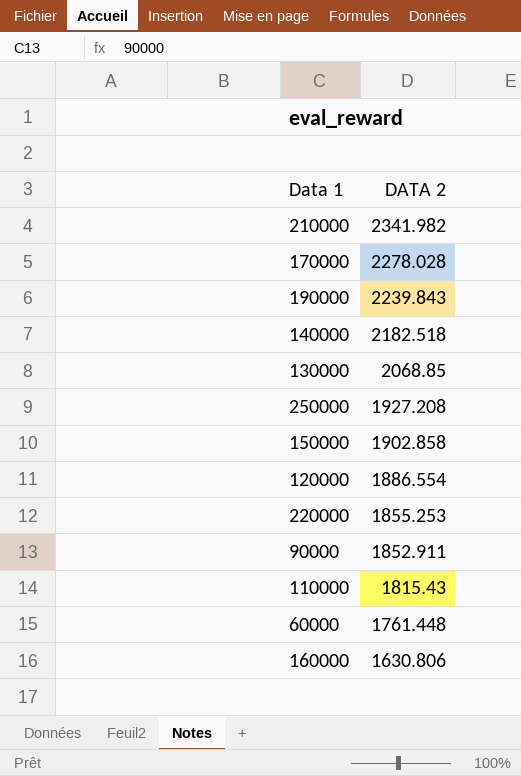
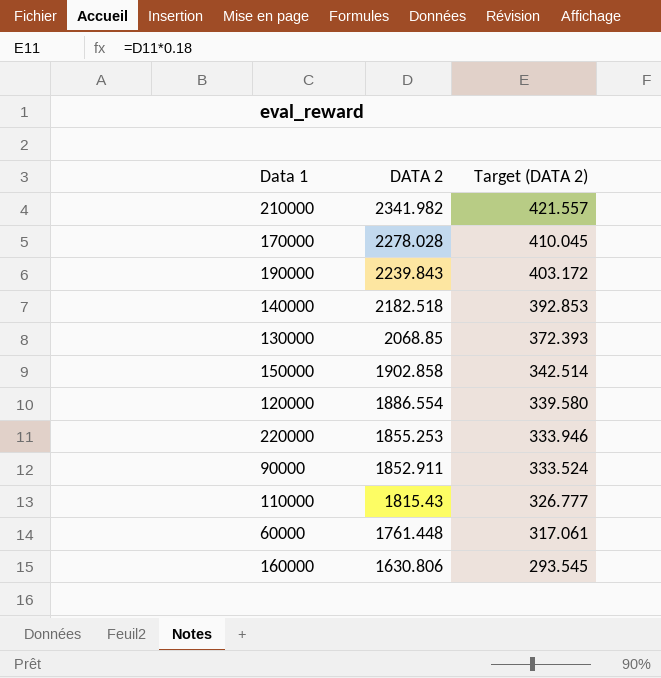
column Target (DATA 2) | formula: none -> [DATA 2] * 0.18
row 250000: 1927.208 -> none

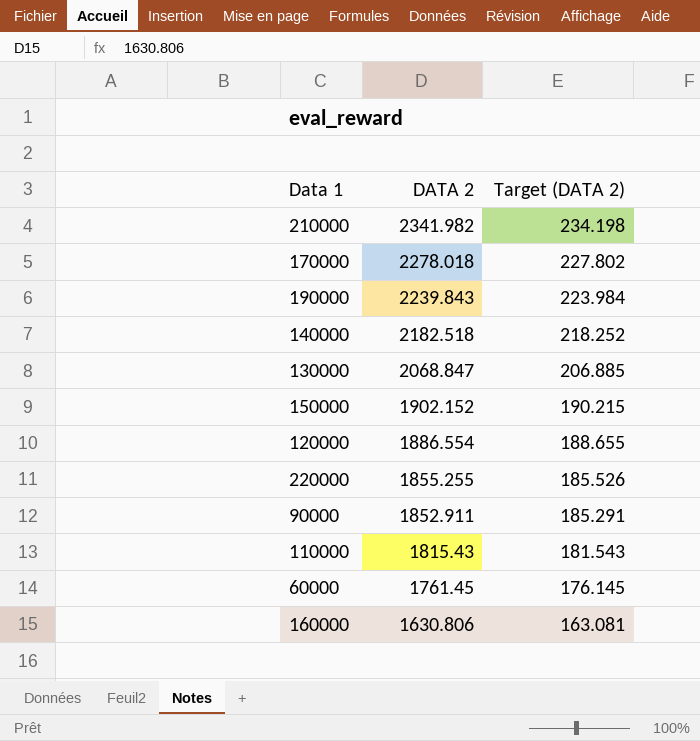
column Target (DATA 2) | formula: [DATA 2] * 0.18 -> [DATA 2] * 0.1
170000 | DATA 2: 2278.028 -> 2278.018
130000 | DATA 2: 2068.85 -> 2068.847
150000 | DATA 2: 1902.858 -> 1902.152
220000 | DATA 2: 1855.253 -> 1855.255
60000 | DATA 2: 1761.448 -> 1761.45

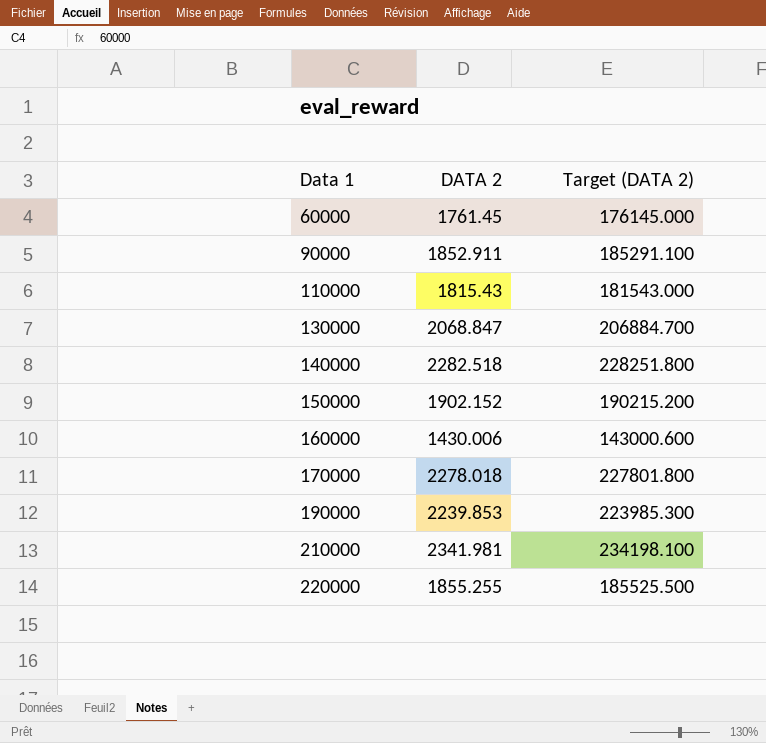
row order: DATA 2 descending -> Data 1 ascending
column Target (DATA 2) | formula: [DATA 2] * 0.1 -> [DATA 2] * 100
row 120000: 1886.554 | 188.655 -> none
140000 | DATA 2: 2182.518 -> 2282.518
160000 | DATA 2: 1630.806 -> 1430.006
190000 | DATA 2: 2239.843 -> 2239.853
210000 | DATA 2: 2341.982 -> 2341.981

